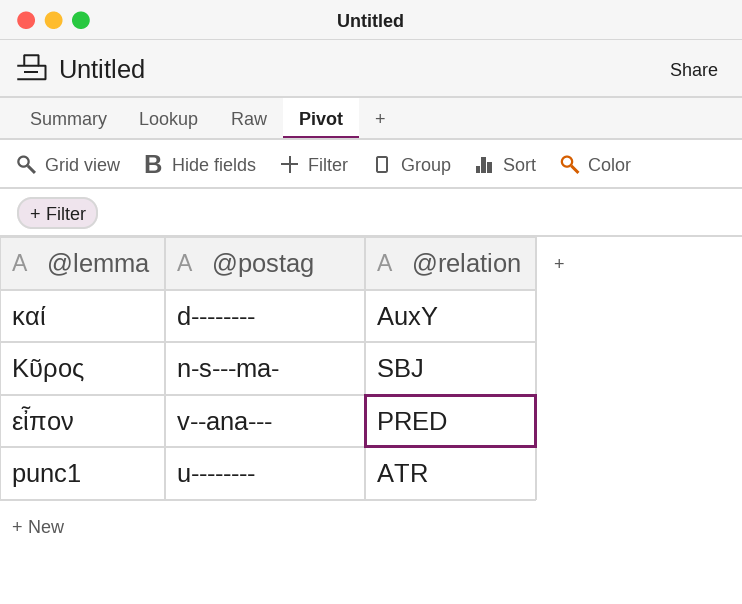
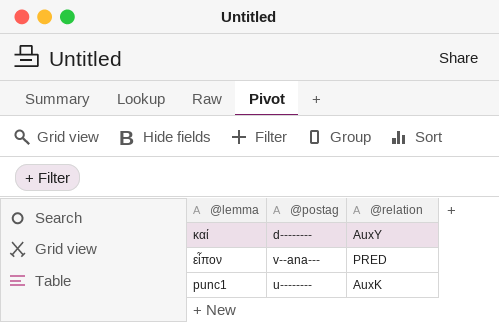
row Κῦρος: n-s---ma- | SBJ -> none
punc1 | @relation: ATR -> AuxK

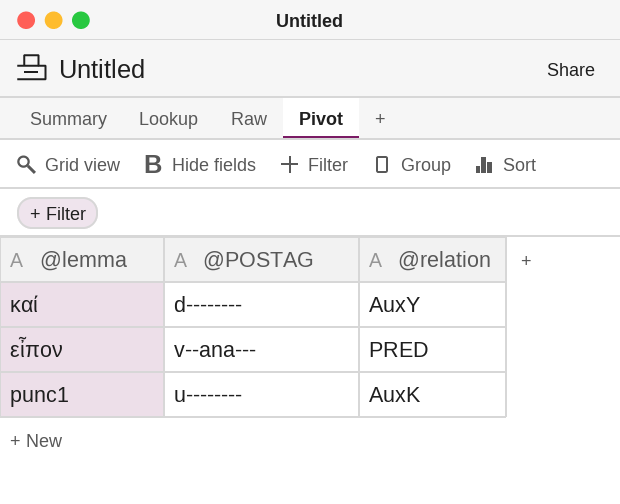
column name: @postag -> @POSTAG

